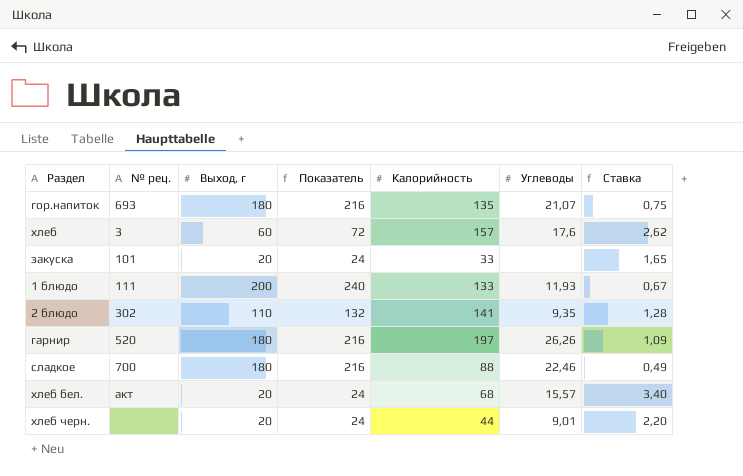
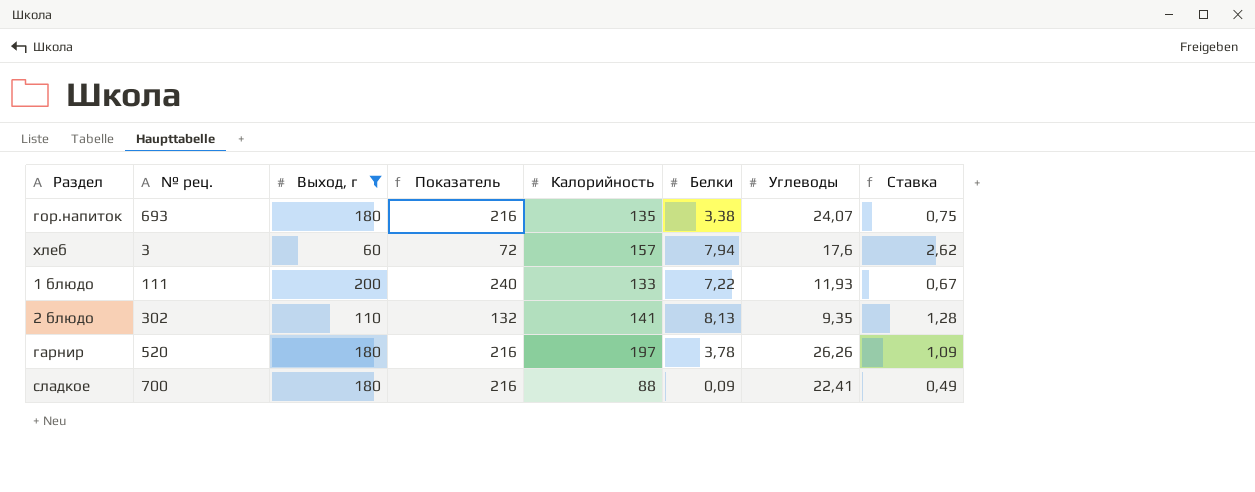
filter: none -> Выход, г != 20
column Белки | position: none -> 6
гор.напиток | Углеводы: 21,07 -> 24,07
сладкое | Углеводы: 22,46 -> 22,41

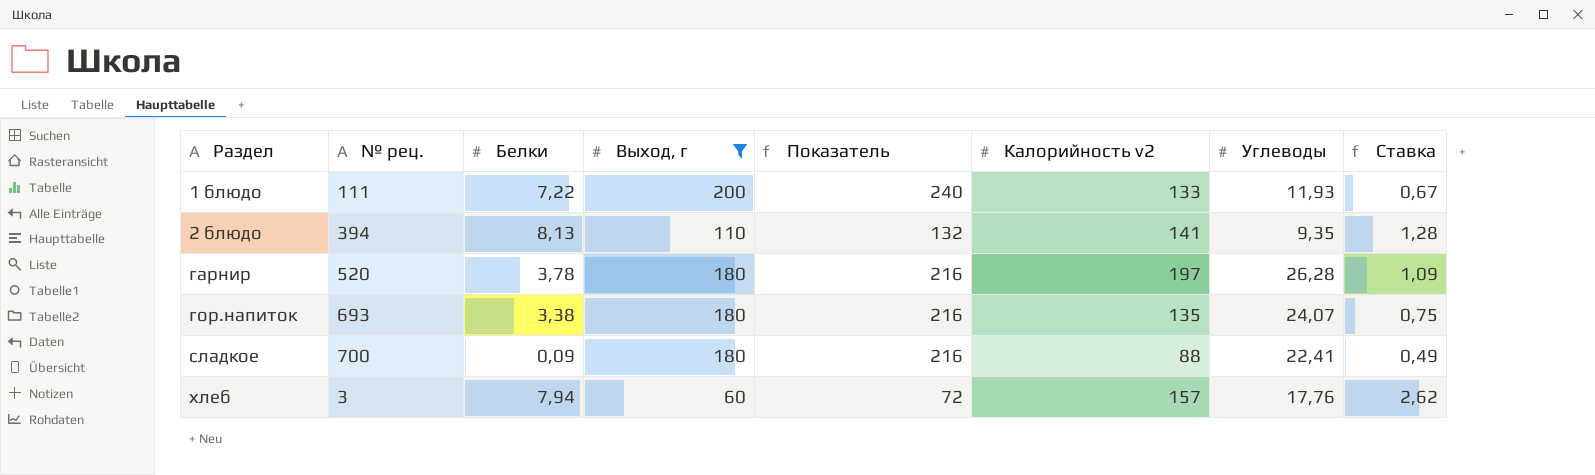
row order: none -> Раздел ascending
column Белки | position: 6 -> 3
column name: Калорийность -> Калорийность v2
2 блюдо | № рец.: 302 -> 394
гарнир | Углеводы: 26,26 -> 26,28
хлеб | Углеводы: 17,6 -> 17,76

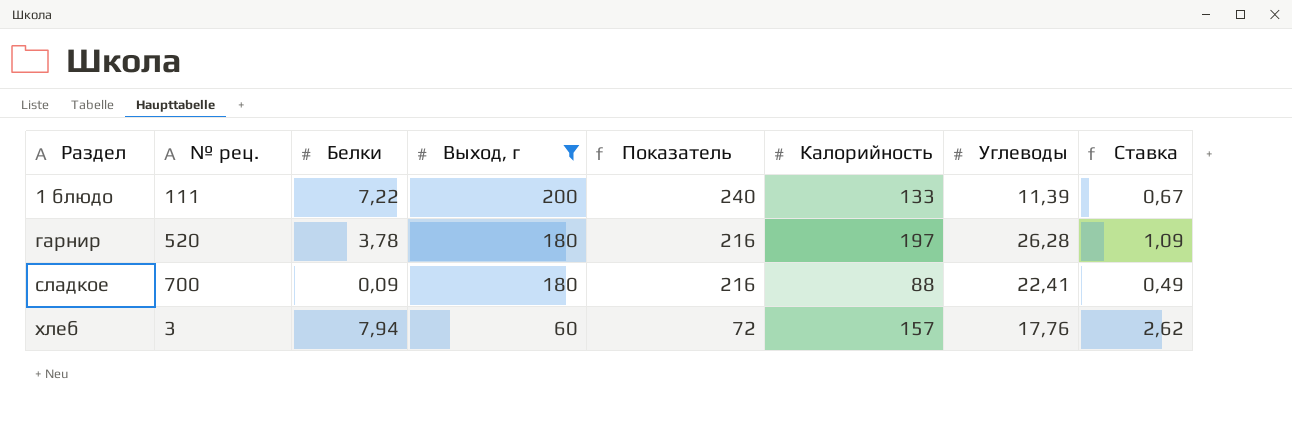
column name: Калорийность v2 -> Калорийность
row 2 блюдо: 394 | 8,13 | 110 | 132 | 141 | 9,35 | 1,28 -> none
row гор.напиток: 693 | 3,38 | 180 | 216 | 135 | 24,07 | 0,75 -> none
1 блюдо | Углеводы: 11,93 -> 11,39

